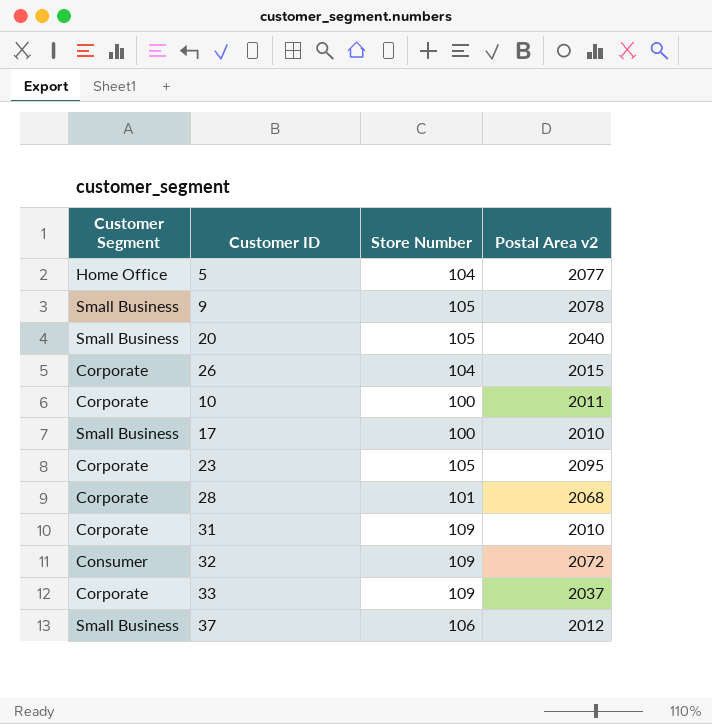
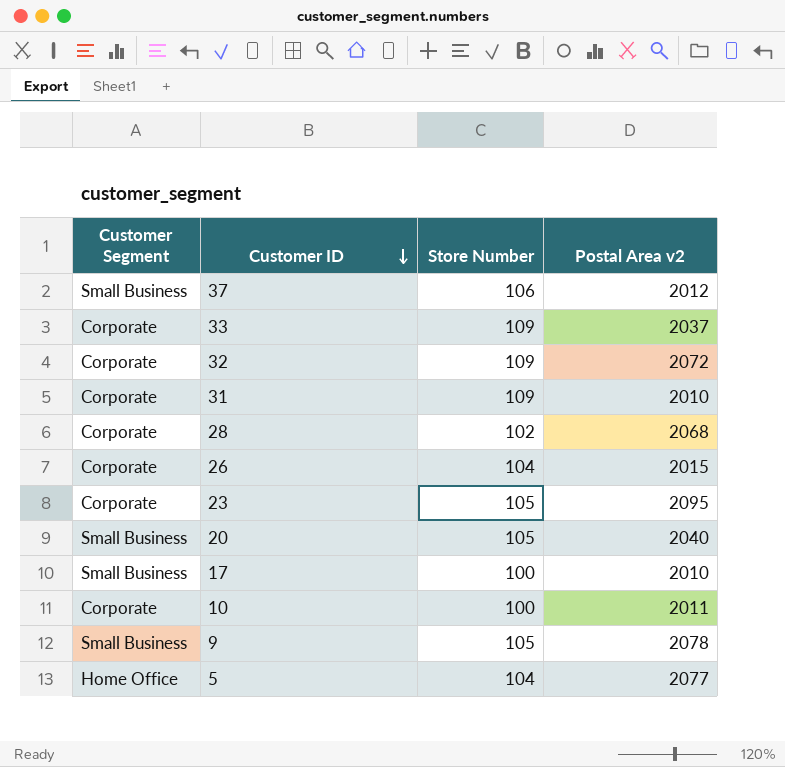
row order: none -> Customer ID descending
32 | Customer Segment: Consumer -> Corporate
28 | Store Number: 101 -> 102

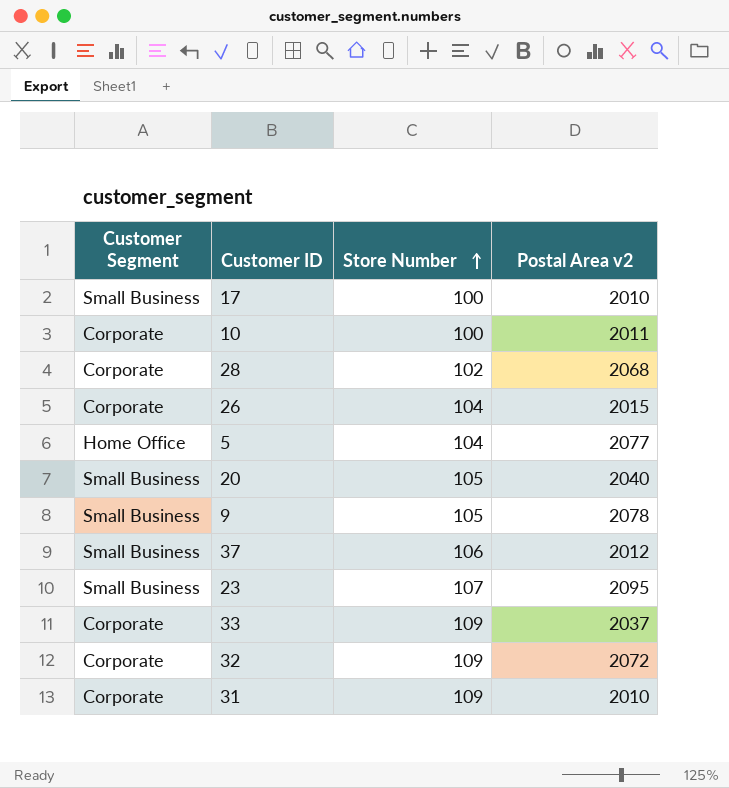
row order: Customer ID descending -> Store Number ascending
23 | Customer Segment: Corporate -> Small Business
23 | Store Number: 105 -> 107

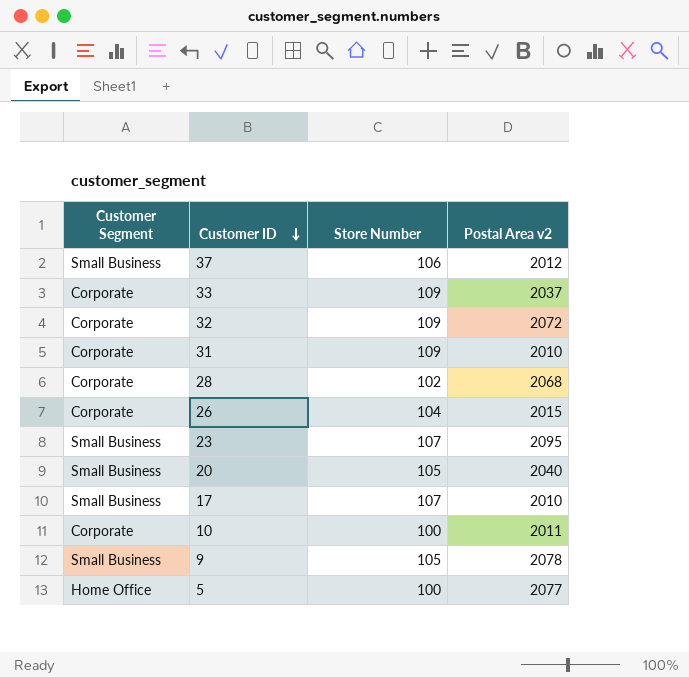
row order: Store Number ascending -> Customer ID descending
17 | Store Number: 100 -> 107
5 | Store Number: 104 -> 100

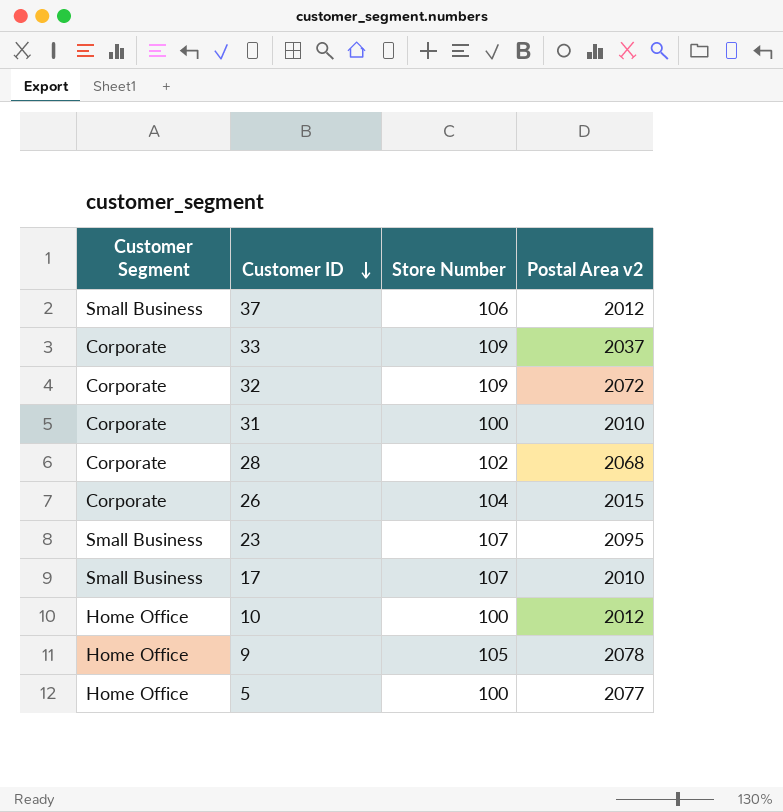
row 20: Small Business | 105 | 2040 -> none
31 | Store Number: 109 -> 100
10 | Customer Segment: Corporate -> Home Office
10 | Postal Area v2: 2011 -> 2012
9 | Customer Segment: Small Business -> Home Office

